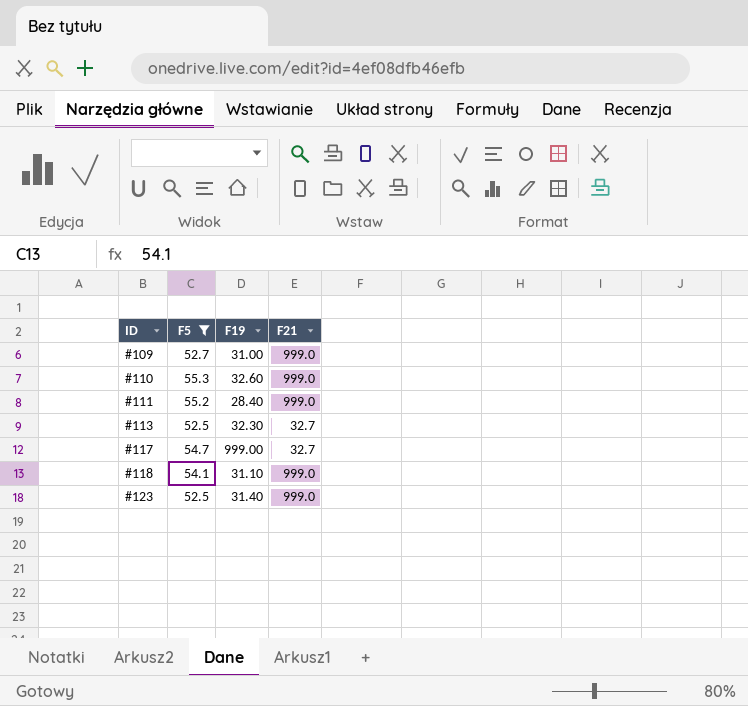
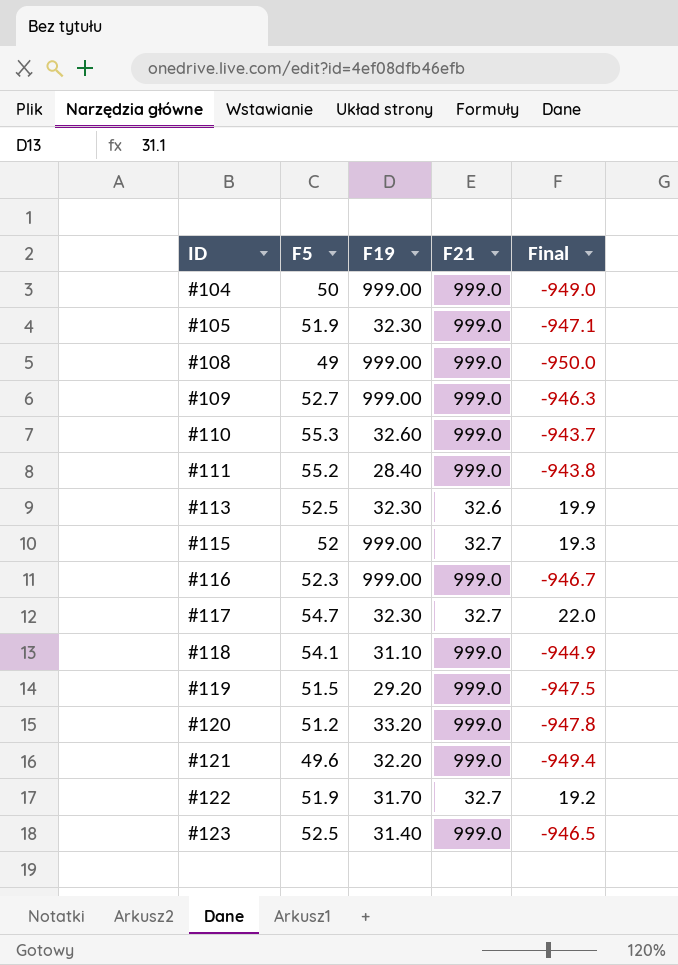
filter: F5 >= 52.5 -> none
column Final | formula: none -> [F5] - [F21]
#109 | F19: 31.00 -> 999.00
#113 | F21: 32.7 -> 32.6
#117 | F19: 999.00 -> 32.30

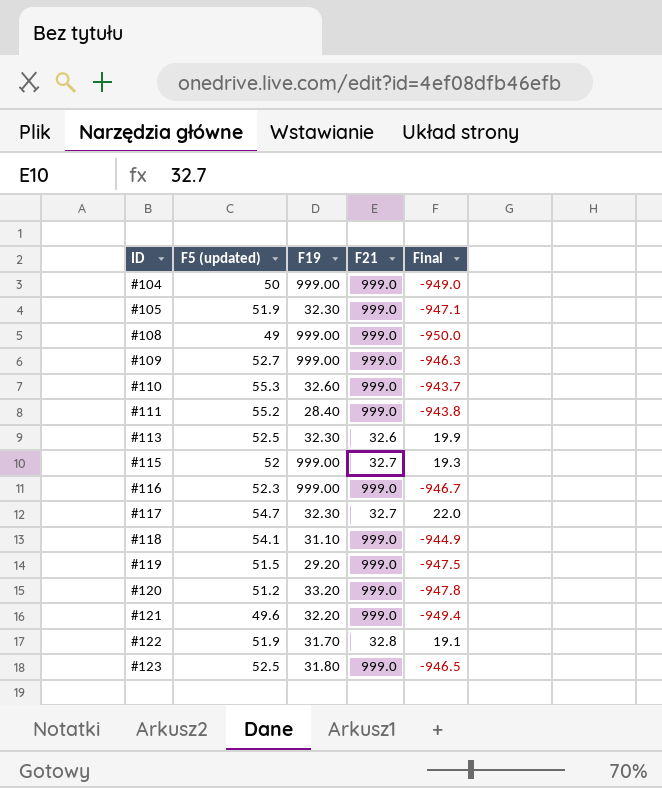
column name: F5 -> F5 (updated)
#122 | F21: 32.7 -> 32.8
#122 | Final: 19.2 -> 19.1
#123 | F19: 31.40 -> 31.80

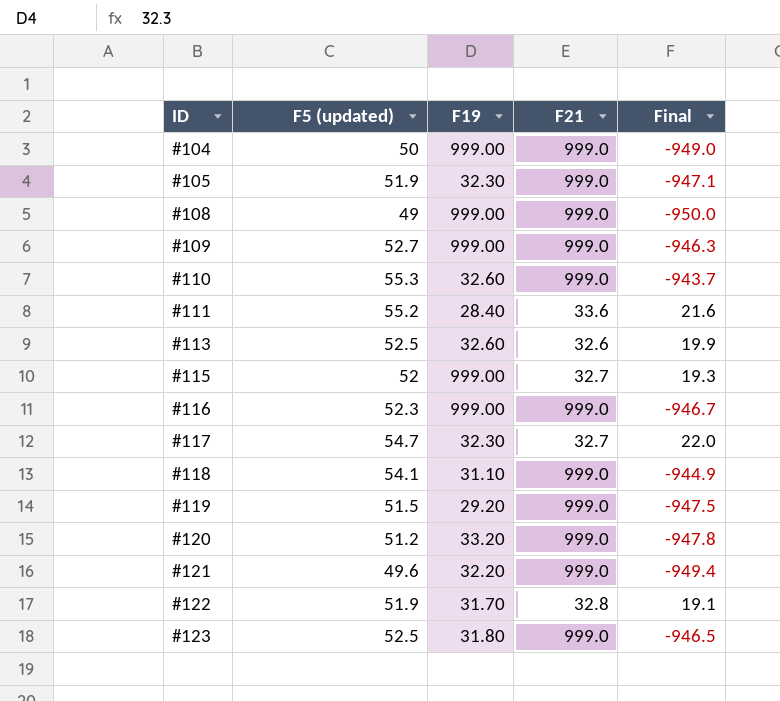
#111 | F21: 999.0 -> 33.6
#111 | Final: -943.8 -> 21.6
#113 | F19: 32.30 -> 32.60

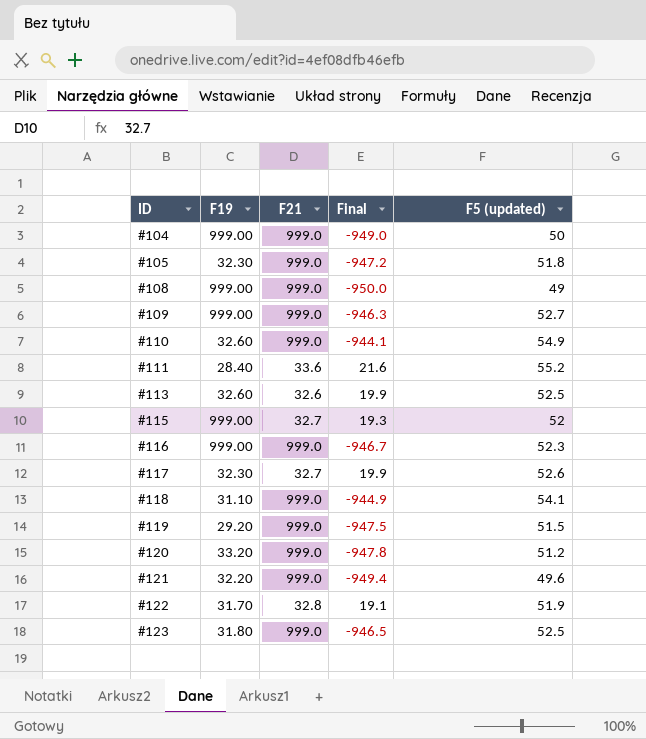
column F5 (updated) | position: 2 -> 5
#105 | Final: -947.1 -> -947.2
#105 | F5 (updated): 51.9 -> 51.8
#110 | Final: -943.7 -> -944.1
#110 | F5 (updated): 55.3 -> 54.9
#117 | Final: 22.0 -> 19.9
#117 | F5 (updated): 54.7 -> 52.6

